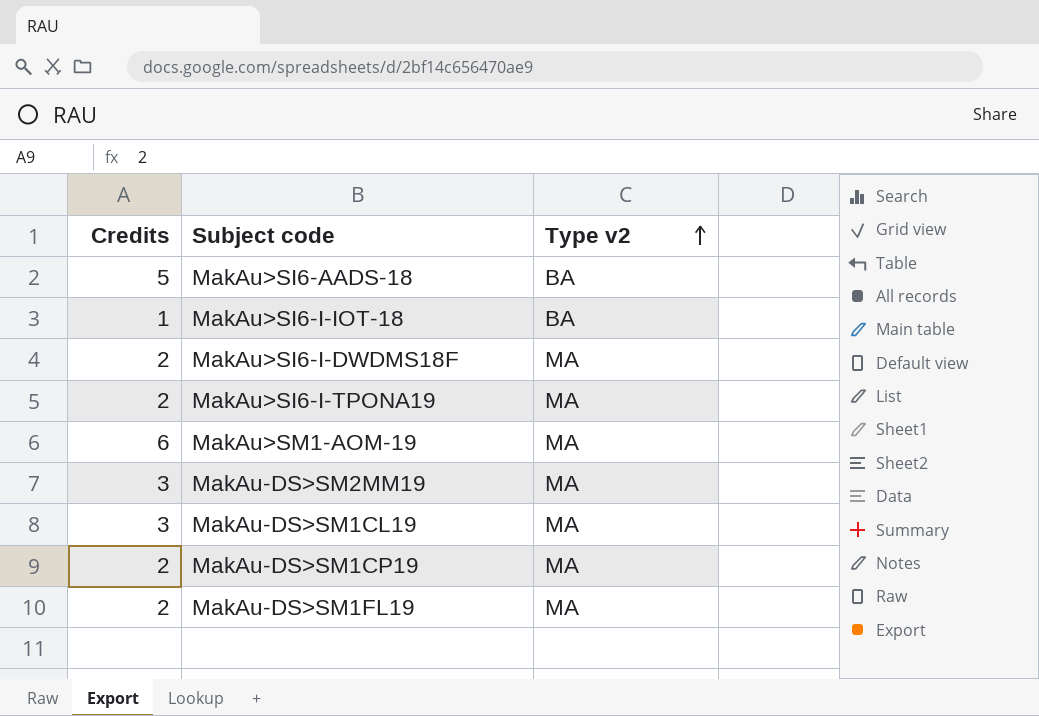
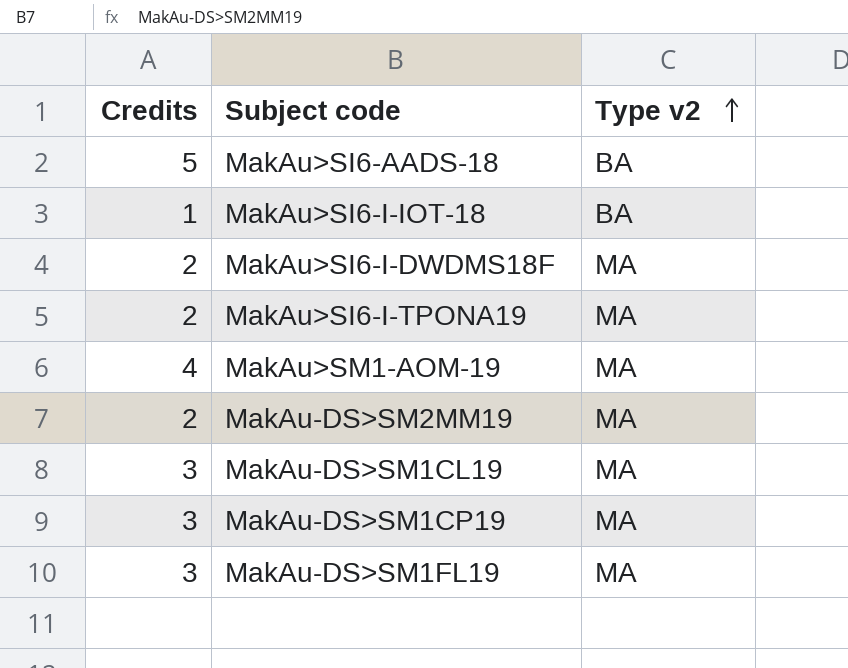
MakAu>SM1-AOM-19 | Credits: 6 -> 4
MakAu-DS>SM2MM19 | Credits: 3 -> 2
MakAu-DS>SM1CP19 | Credits: 2 -> 3
MakAu-DS>SM1FL19 | Credits: 2 -> 3

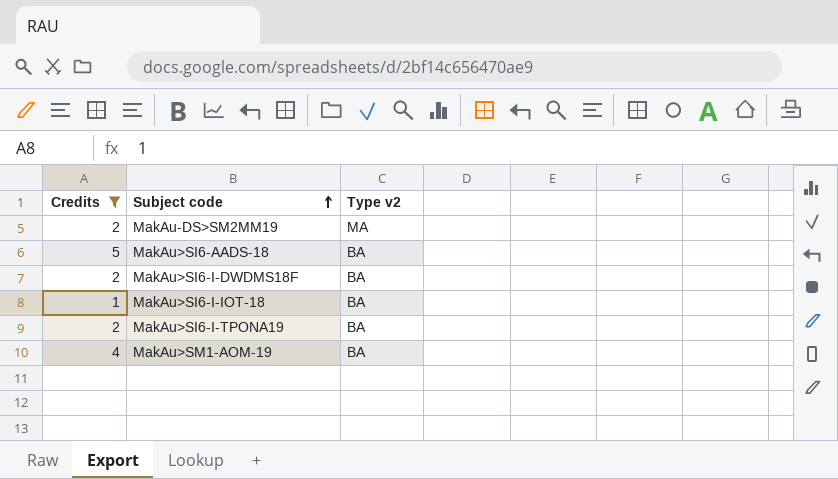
filter: none -> Credits != 3
row order: Type v2 ascending -> Subject code ascending
MakAu>SI6-I-DWDMS18F | Type v2: MA -> BA
MakAu>SI6-I-TPONA19 | Type v2: MA -> BA
MakAu>SM1-AOM-19 | Type v2: MA -> BA

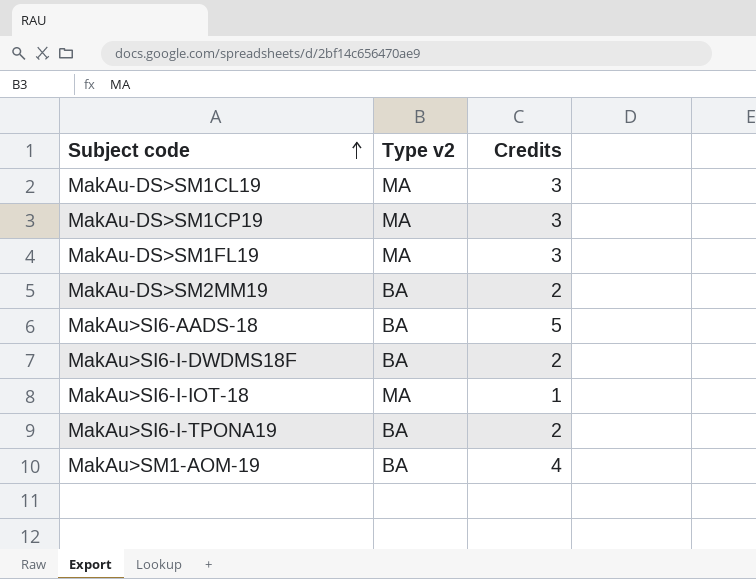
filter: Credits != 3 -> none
column Credits | position: 1 -> 3
MakAu-DS>SM2MM19 | Type v2: MA -> BA
MakAu>SI6-I-IOT-18 | Type v2: BA -> MA

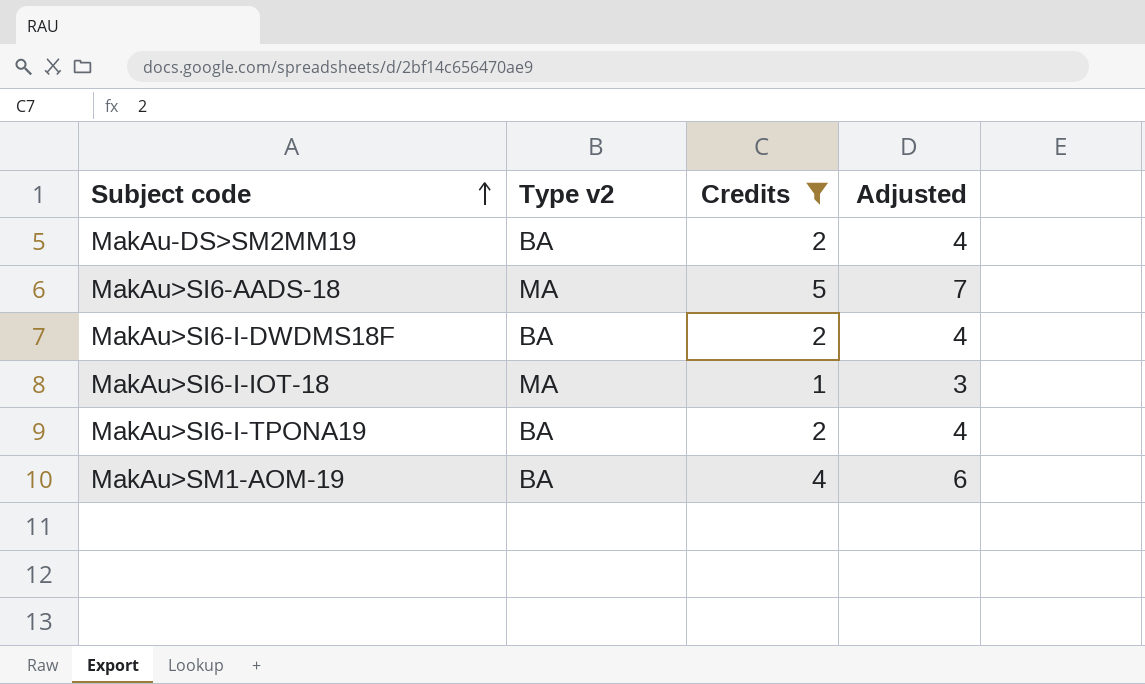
filter: none -> Credits != 3
column Adjusted | formula: none -> [Credits] + 2
MakAu>SI6-AADS-18 | Type v2: BA -> MA

